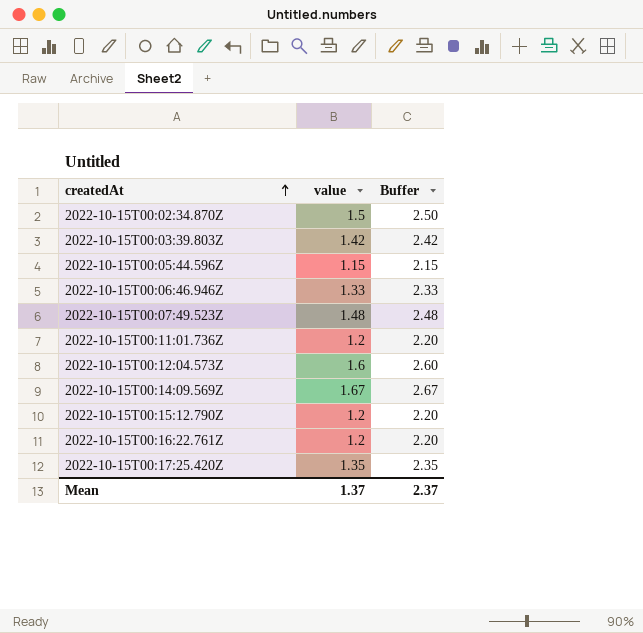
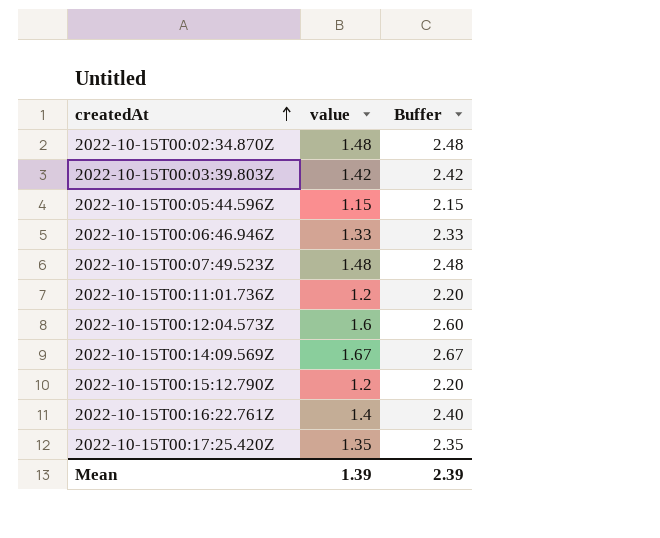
2022-10-15T00:02:34.870Z | value: 1.5 -> 1.48
2022-10-15T00:02:34.870Z | Buffer: 2.50 -> 2.48
2022-10-15T00:16:22.761Z | value: 1.2 -> 1.4
2022-10-15T00:16:22.761Z | Buffer: 2.20 -> 2.40
Mean | value: 1.37 -> 1.39
Mean | Buffer: 2.37 -> 2.39

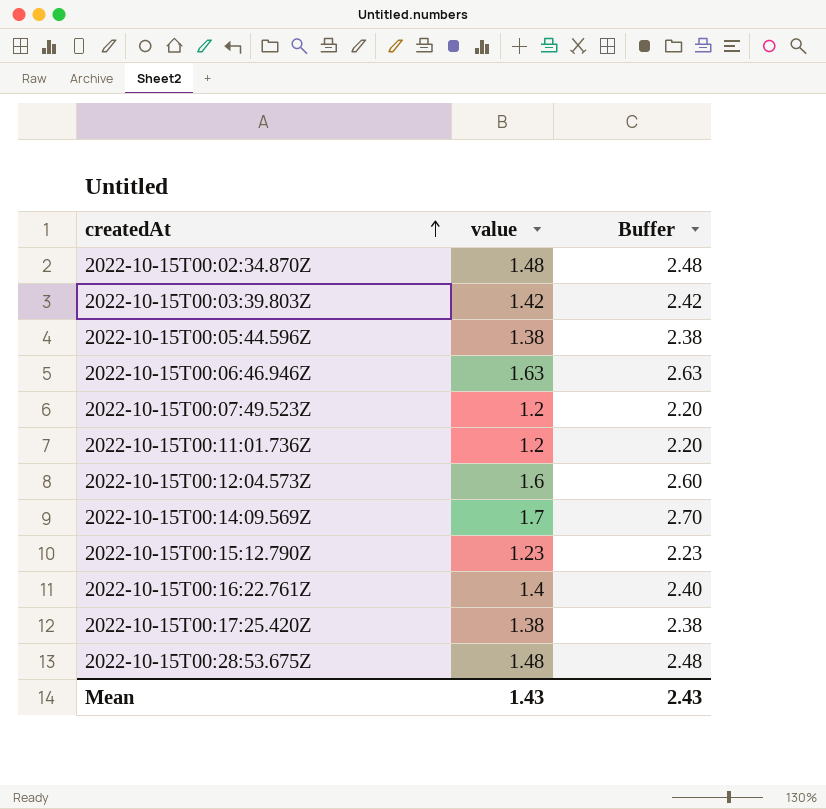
2022-10-15T00:05:44.596Z | value: 1.15 -> 1.38
2022-10-15T00:05:44.596Z | Buffer: 2.15 -> 2.38
2022-10-15T00:06:46.946Z | value: 1.33 -> 1.63
2022-10-15T00:06:46.946Z | Buffer: 2.33 -> 2.63
2022-10-15T00:07:49.523Z | value: 1.48 -> 1.2
2022-10-15T00:07:49.523Z | Buffer: 2.48 -> 2.20
2022-10-15T00:14:09.569Z | value: 1.67 -> 1.7
2022-10-15T00:14:09.569Z | Buffer: 2.67 -> 2.70
2022-10-15T00:15:12.790Z | value: 1.2 -> 1.23
2022-10-15T00:15:12.790Z | Buffer: 2.20 -> 2.23
2022-10-15T00:17:25.420Z | value: 1.35 -> 1.38
2022-10-15T00:17:25.420Z | Buffer: 2.35 -> 2.38
row 2022-10-15T00:28:53.675Z: none -> 1.48 | 2.48
Mean | value: 1.39 -> 1.43
Mean | Buffer: 2.39 -> 2.43

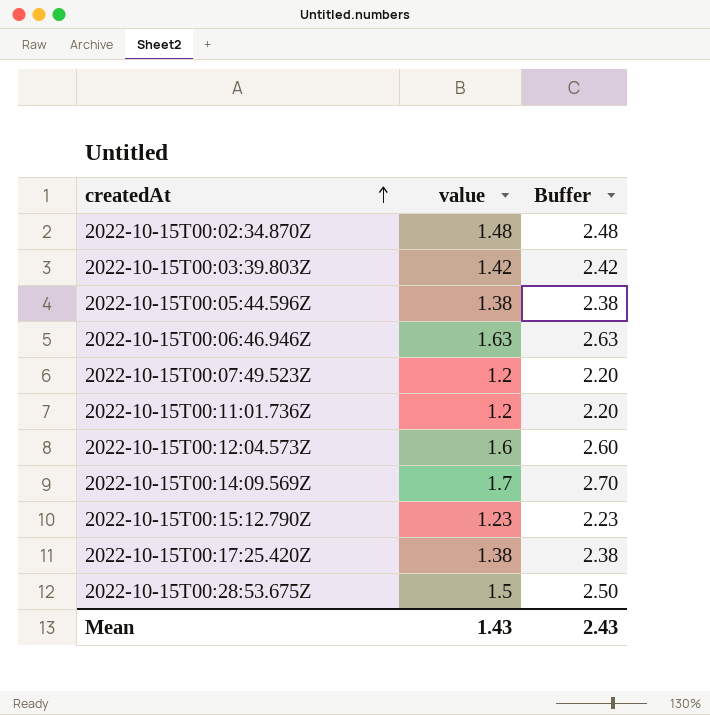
row 2022-10-15T00:16:22.761Z: 1.4 | 2.40 -> none
2022-10-15T00:28:53.675Z | value: 1.48 -> 1.5
2022-10-15T00:28:53.675Z | Buffer: 2.48 -> 2.50

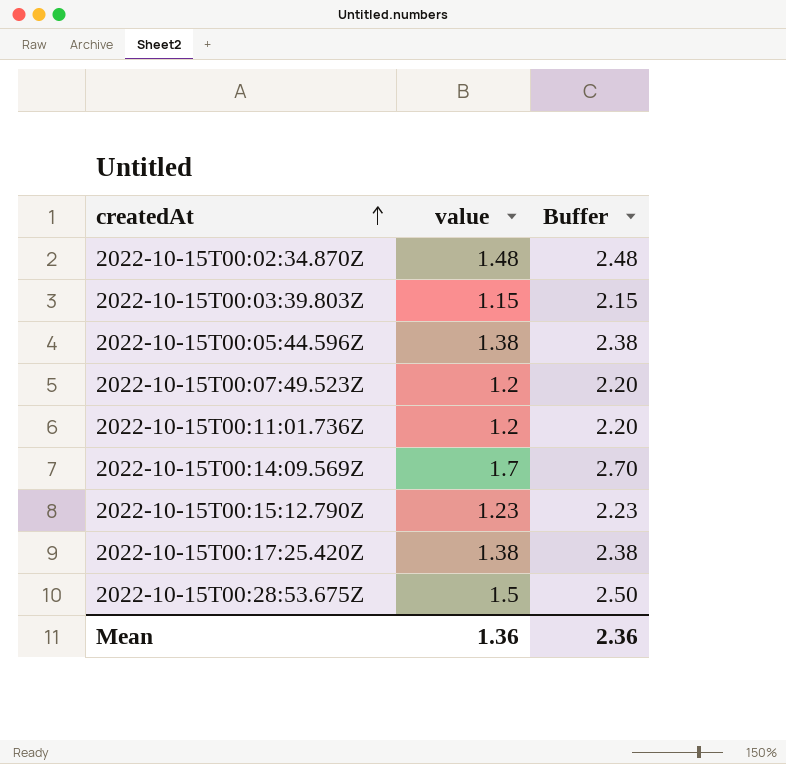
row 2022-10-15T00:06:46.946Z: 1.63 | 2.63 -> none
row 2022-10-15T00:12:04.573Z: 1.6 | 2.60 -> none
2022-10-15T00:03:39.803Z | value: 1.42 -> 1.15
2022-10-15T00:03:39.803Z | Buffer: 2.42 -> 2.15
Mean | value: 1.43 -> 1.36
Mean | Buffer: 2.43 -> 2.36

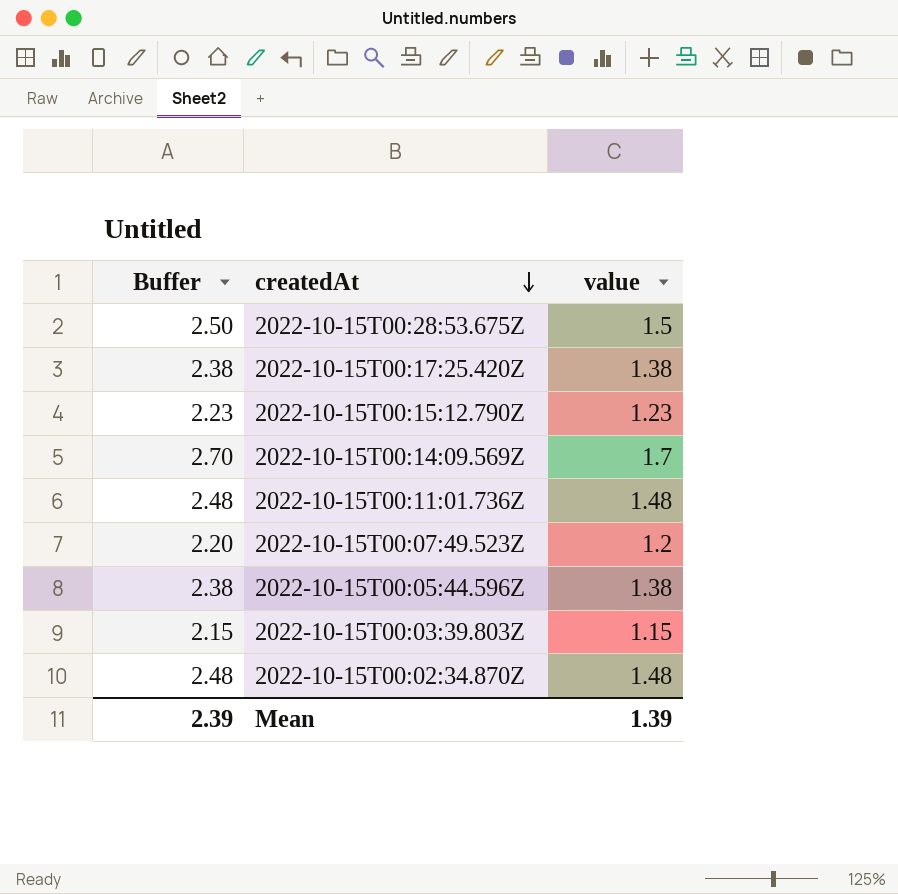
row order: createdAt ascending -> createdAt descending
column Buffer | position: 3 -> 1
2022-10-15T00:11:01.736Z | Buffer: 2.20 -> 2.48
2022-10-15T00:11:01.736Z | value: 1.2 -> 1.48
Mean | Buffer: 2.36 -> 2.39
Mean | value: 1.36 -> 1.39

